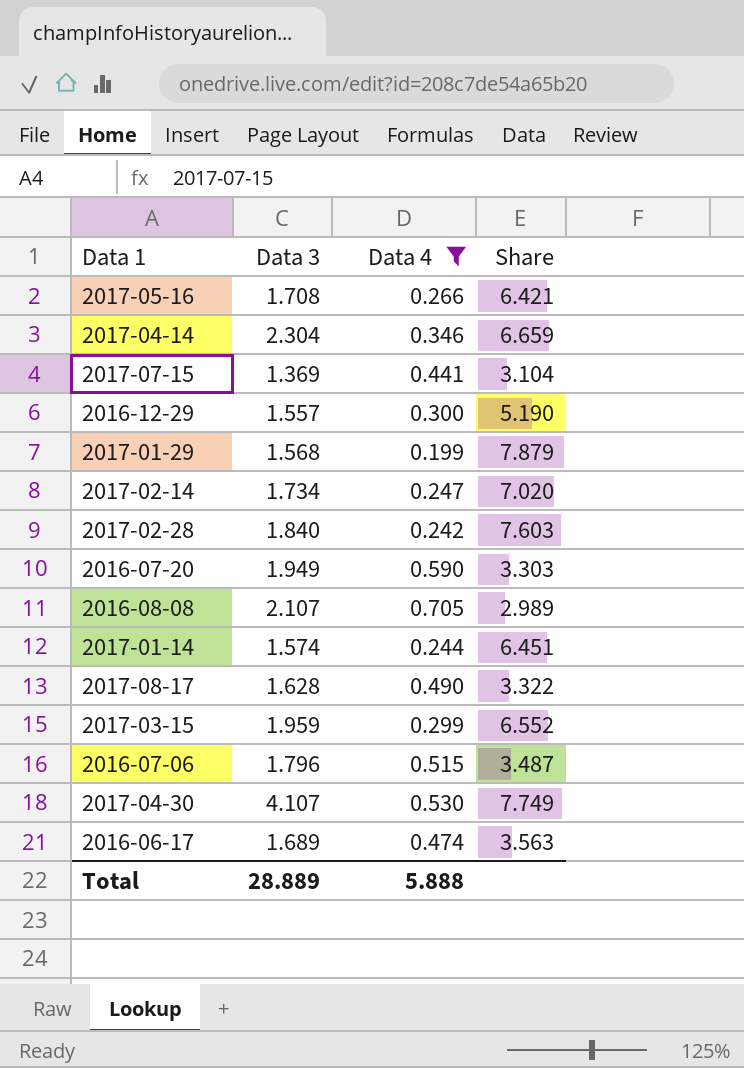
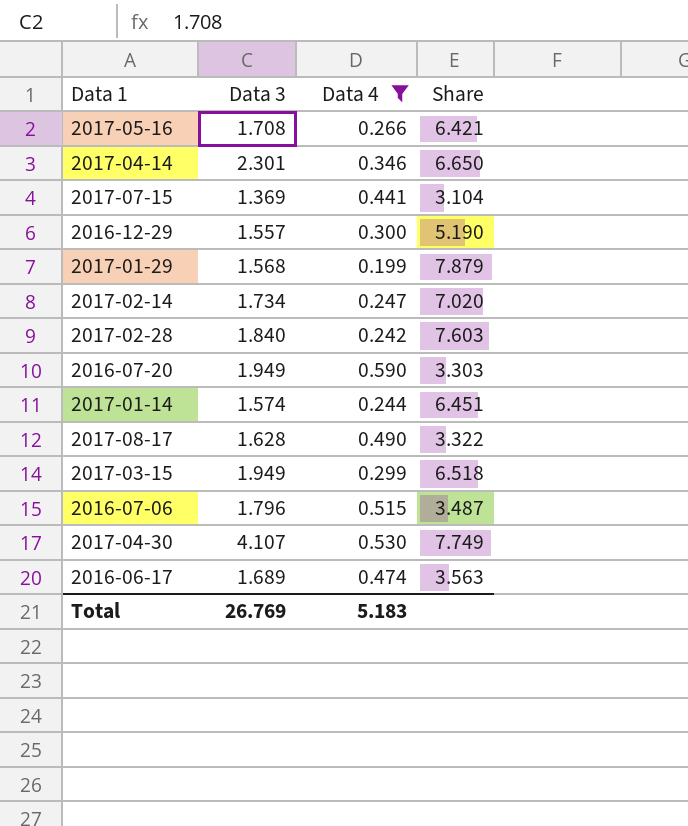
row 2016-08-08: 2.107 | 0.705 | 2.989 -> none
2017-04-14 | Data 3: 2.304 -> 2.301
2017-04-14 | Share: 6.659 -> 6.650
2017-03-15 | Data 3: 1.959 -> 1.949
2017-03-15 | Share: 6.552 -> 6.518
Total | Data 3: 28.889 -> 26.769
Total | Data 4: 5.888 -> 5.183

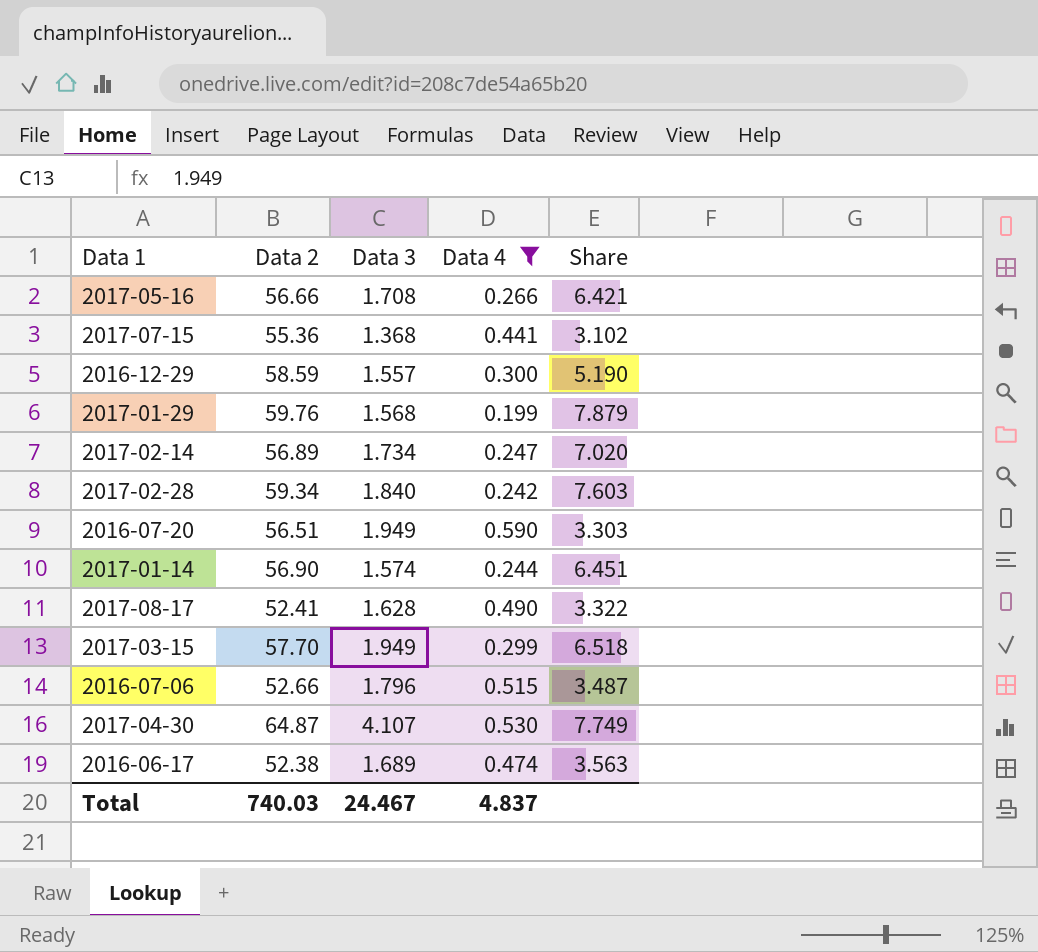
column Data 2 | position: none -> 2
row 2017-04-14: 2.301 | 0.346 | 6.650 -> none
2017-07-15 | Data 3: 1.369 -> 1.368
2017-07-15 | Share: 3.104 -> 3.102
Total | Data 3: 26.769 -> 24.467
Total | Data 4: 5.183 -> 4.837

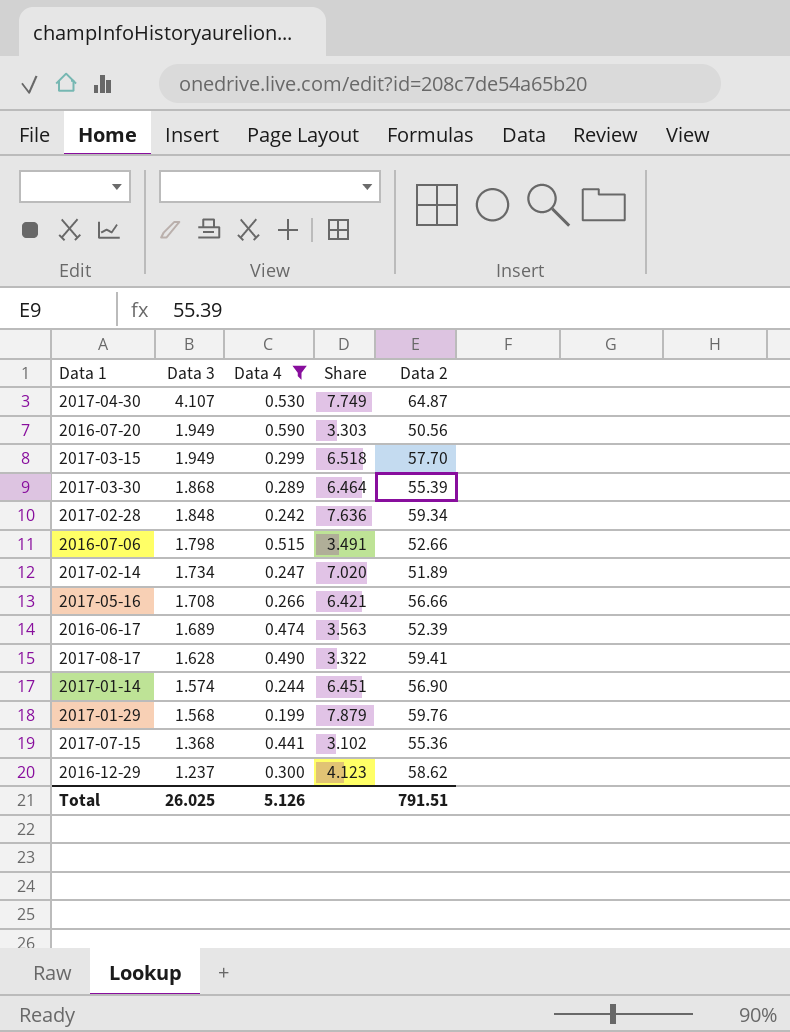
row order: none -> Data 3 descending
column Data 2 | position: 2 -> 5
2016-07-20 | Data 2: 56.51 -> 50.56
row 2017-03-30: none -> 1.868 | 0.289 | 6.464 | 55.39
2017-02-28 | Data 3: 1.840 -> 1.848
2017-02-28 | Share: 7.603 -> 7.636
2016-07-06 | Data 3: 1.796 -> 1.798
2016-07-06 | Share: 3.487 -> 3.491
2017-02-14 | Data 2: 56.89 -> 51.89
2016-06-17 | Data 2: 52.38 -> 52.39
2017-08-17 | Data 2: 52.41 -> 59.41
2016-12-29 | Data 3: 1.557 -> 1.237
2016-12-29 | Share: 5.190 -> 4.123
2016-12-29 | Data 2: 58.59 -> 58.62
Total | Data 3: 24.467 -> 26.025
Total | Data 4: 4.837 -> 5.126
Total | Data 2: 740.03 -> 791.51

